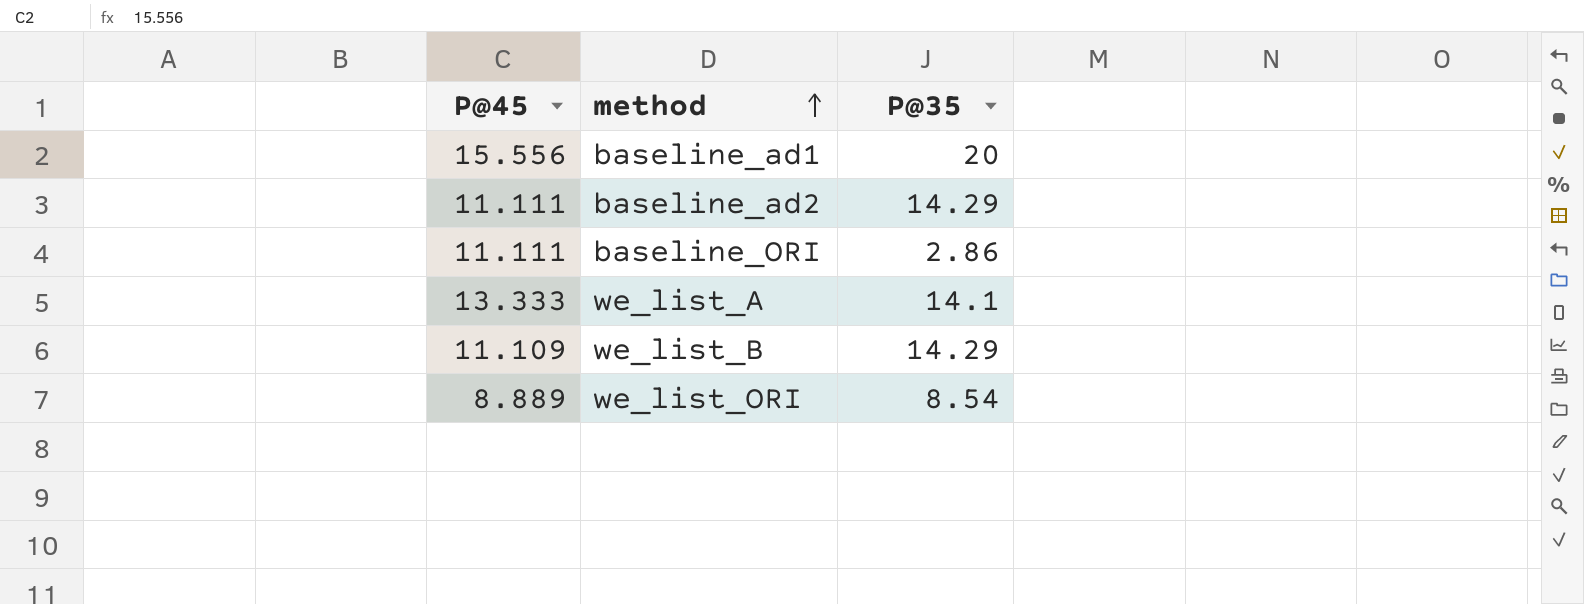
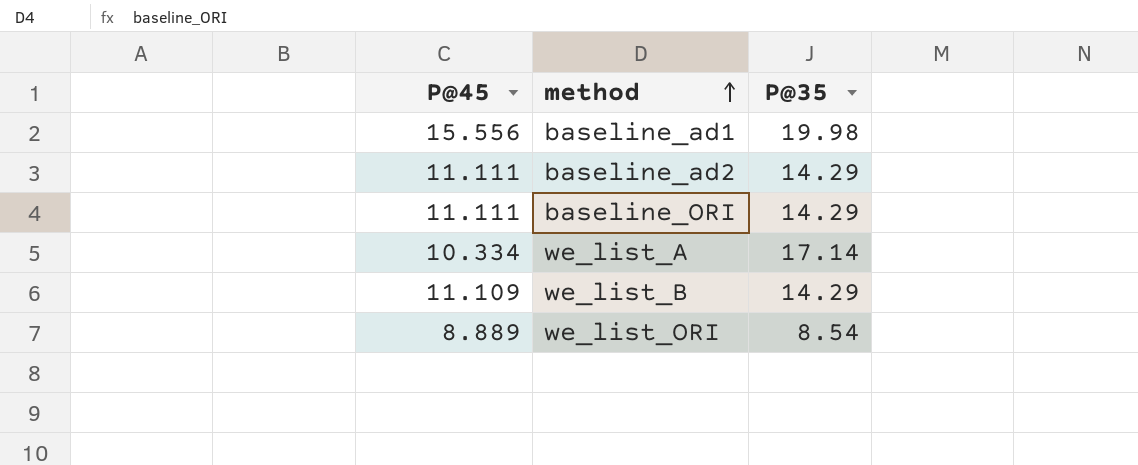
baseline_ad1 | P@35: 20 -> 19.98
baseline_ORI | P@35: 2.86 -> 14.29
we_list_A | P@45: 13.333 -> 10.334
we_list_A | P@35: 14.1 -> 17.14

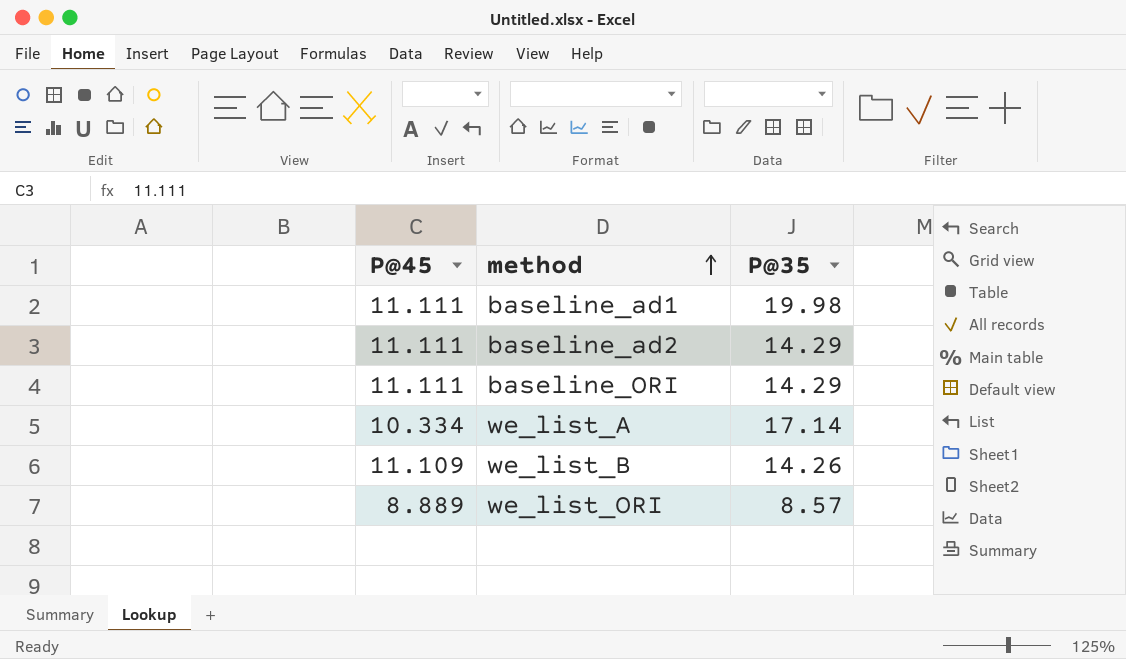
baseline_ad1 | P@45: 15.556 -> 11.111
we_list_B | P@35: 14.29 -> 14.26
we_list_ORI | P@35: 8.54 -> 8.57

